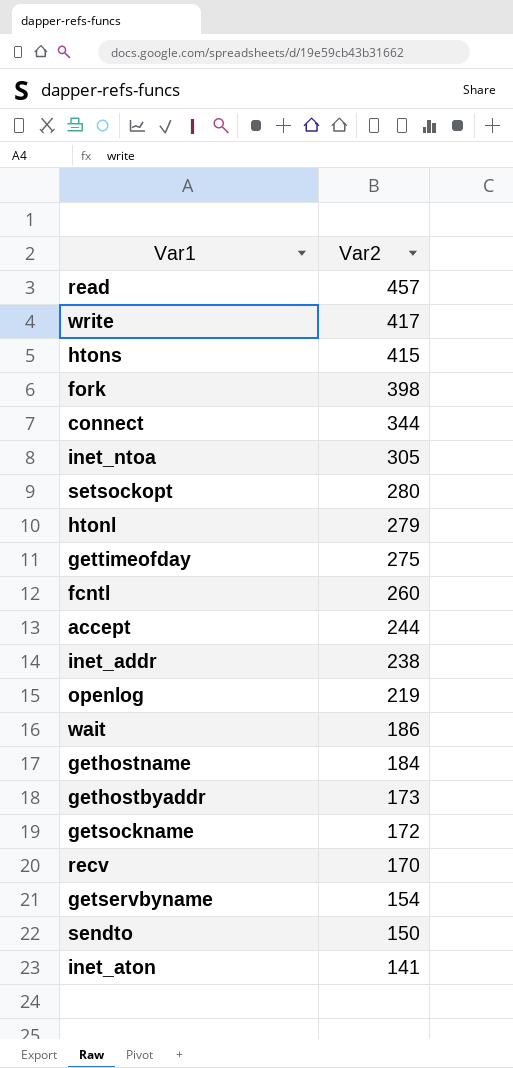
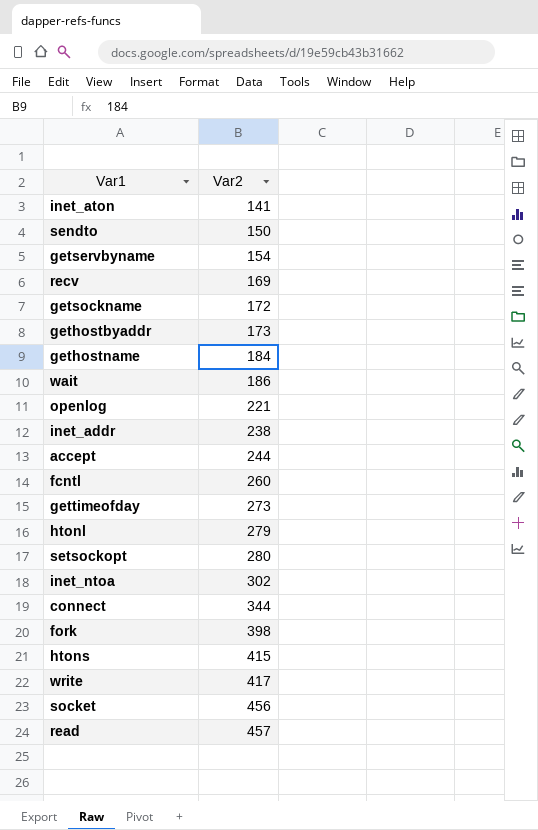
row order: Var2 descending -> Var2 ascending
recv | Var2: 170 -> 169
openlog | Var2: 219 -> 221
gettimeofday | Var2: 275 -> 273
inet_ntoa | Var2: 305 -> 302
row socket: none -> 456

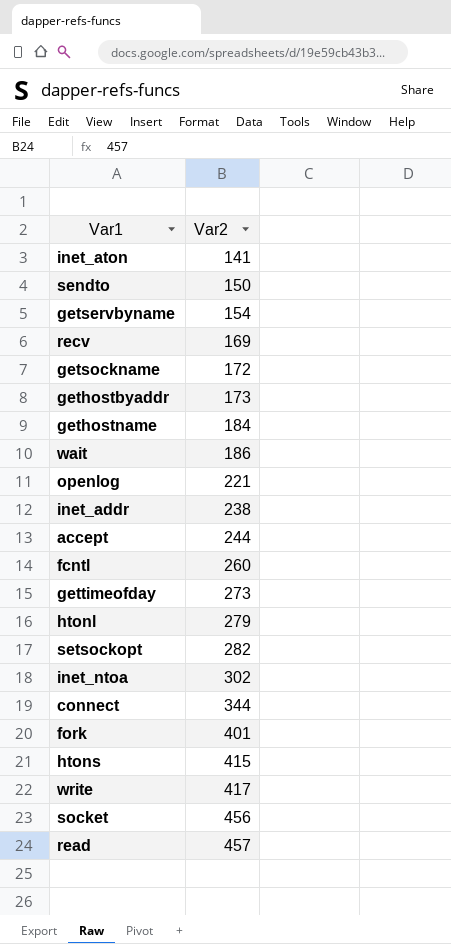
setsockopt | Var2: 280 -> 282
fork | Var2: 398 -> 401

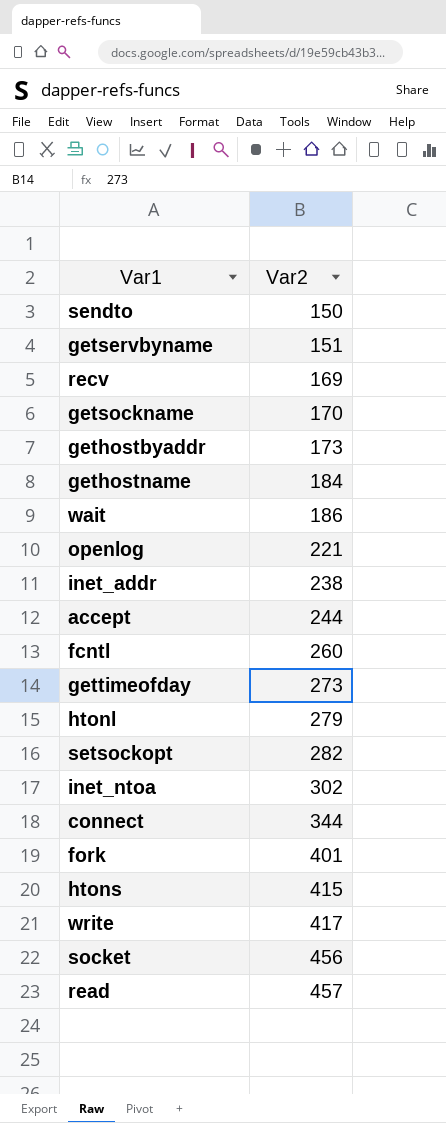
row inet_aton: 141 -> none
getservbyname | Var2: 154 -> 151
getsockname | Var2: 172 -> 170

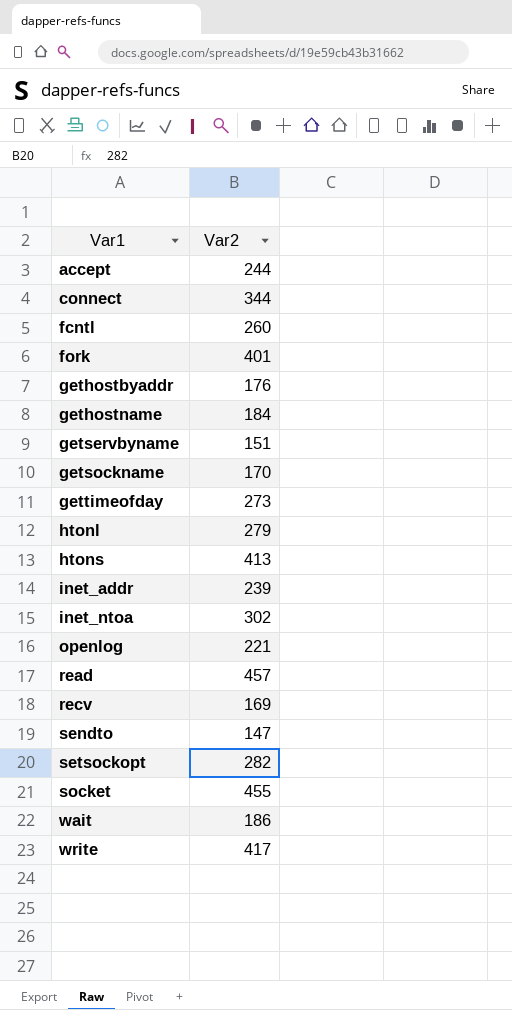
row order: Var2 ascending -> Var1 ascending
gethostbyaddr | Var2: 173 -> 176
htons | Var2: 415 -> 413
inet_addr | Var2: 238 -> 239
sendto | Var2: 150 -> 147
socket | Var2: 456 -> 455

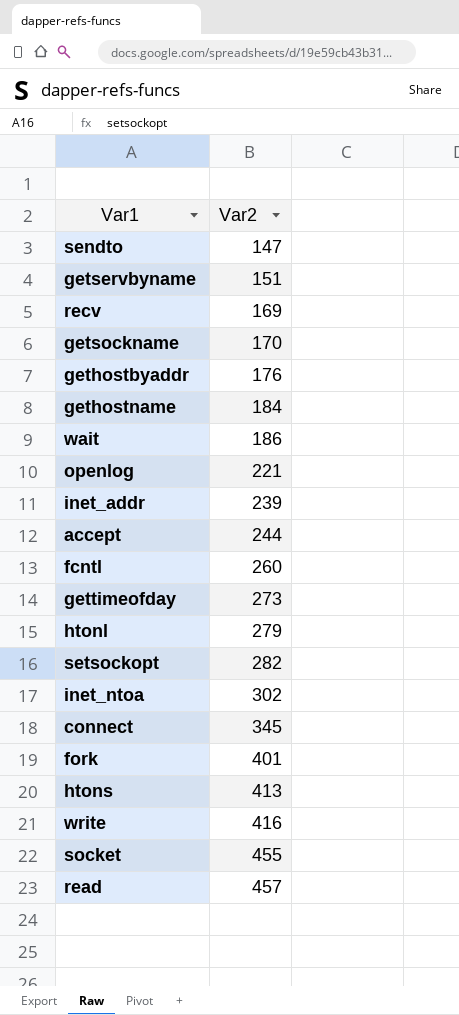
row order: Var1 ascending -> Var2 ascending
connect | Var2: 344 -> 345
write | Var2: 417 -> 416

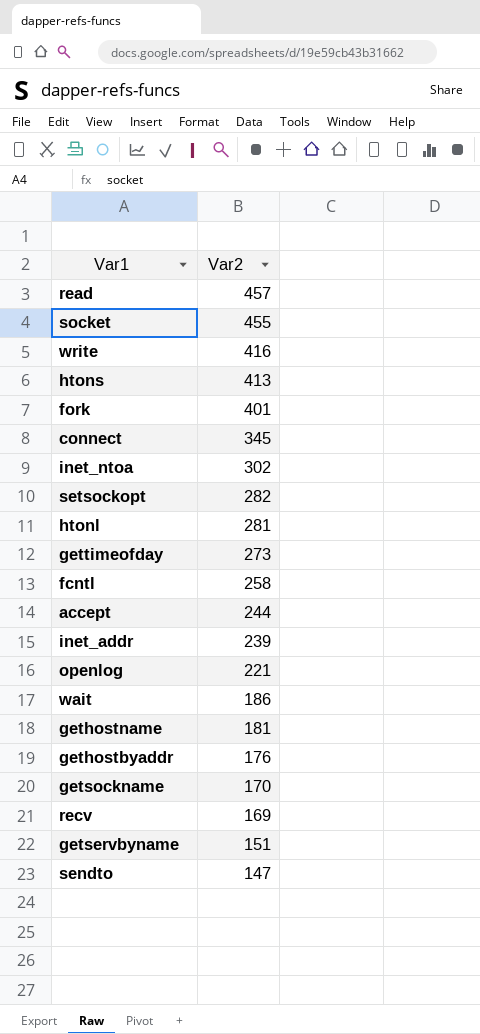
row order: Var2 ascending -> Var2 descending
htonl | Var2: 279 -> 281
fcntl | Var2: 260 -> 258
gethostname | Var2: 184 -> 181

